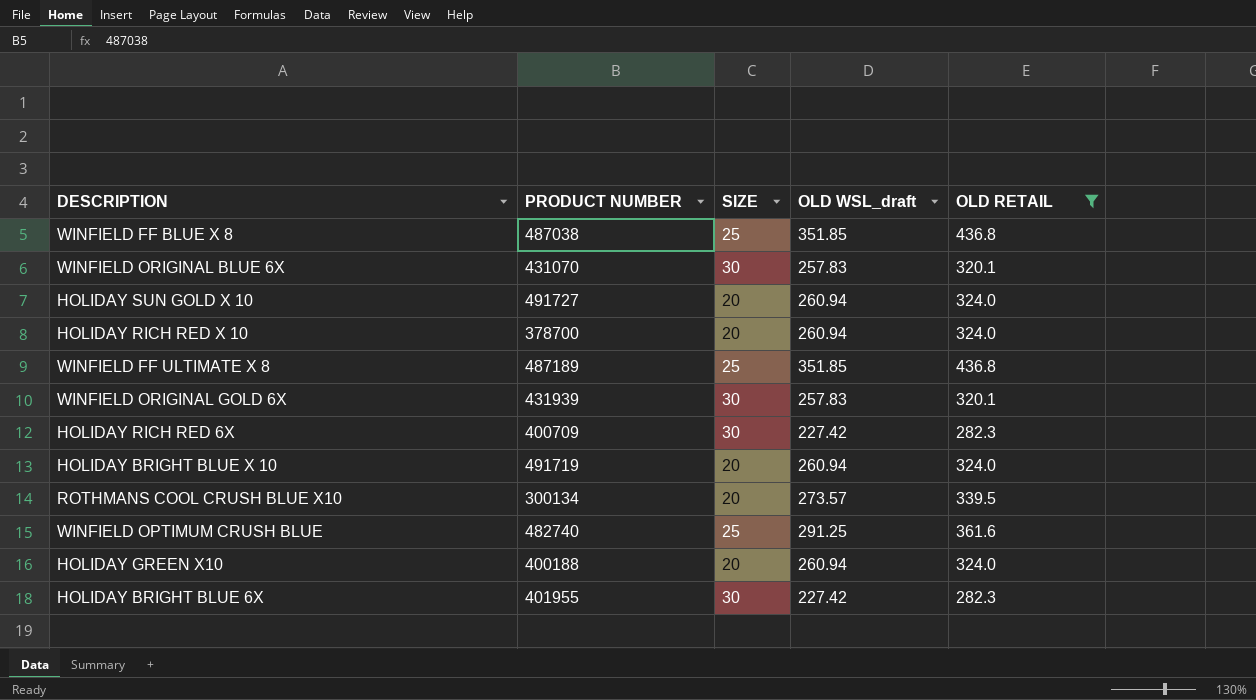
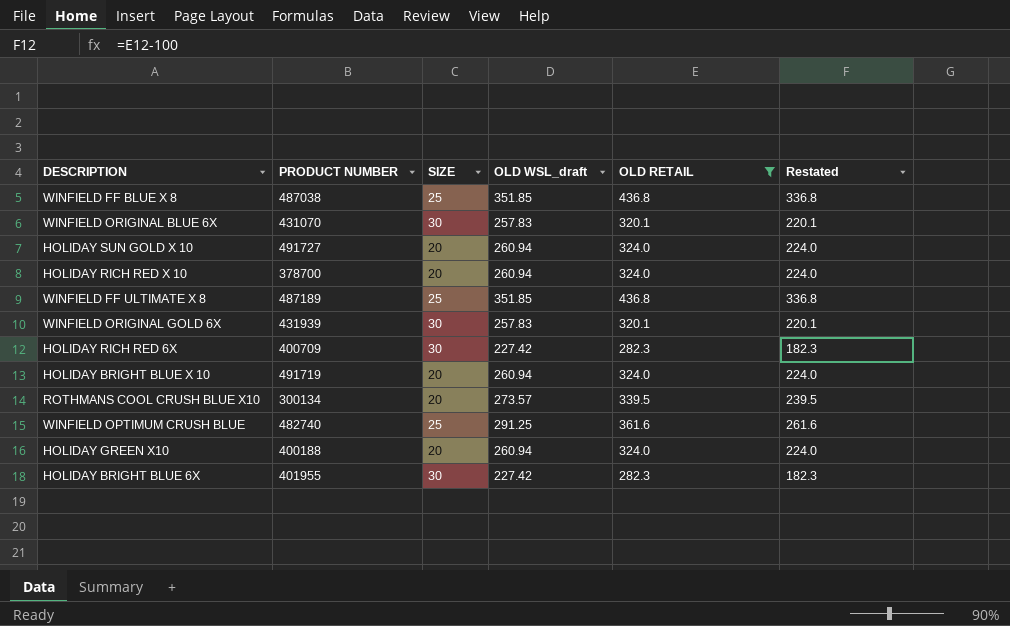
column Restated | formula: none -> [OLD RETAIL] - 100

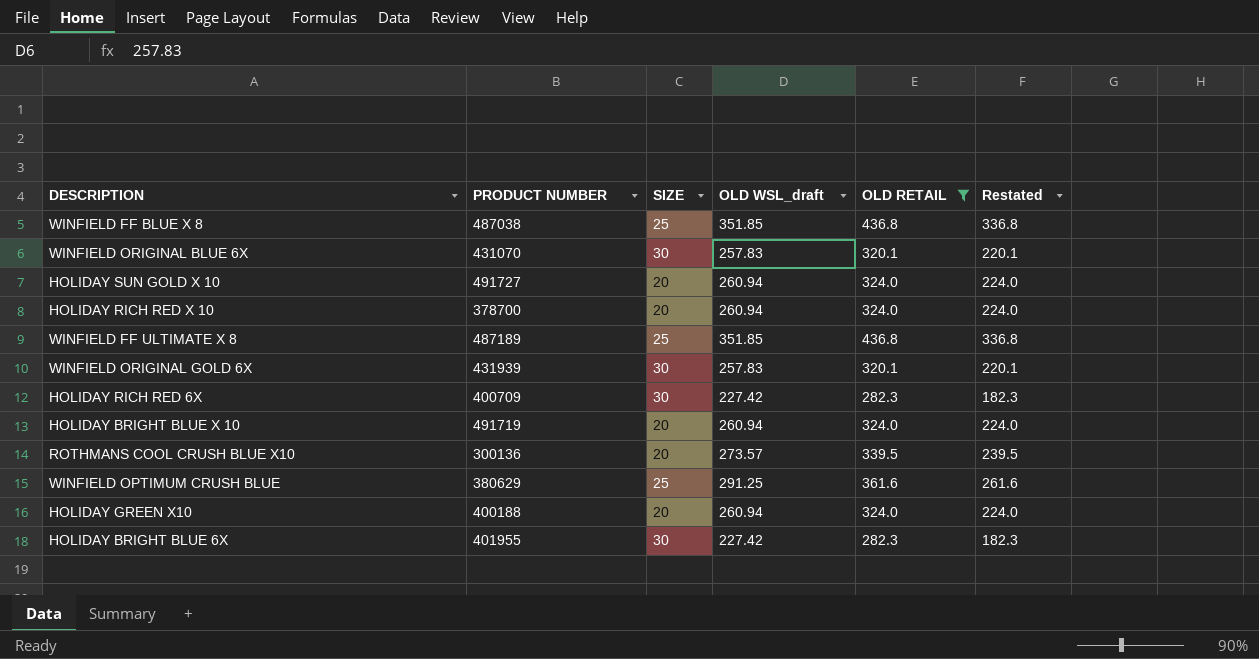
ROTHMANS COOL CRUSH BLUE X10 | PRODUCT NUMBER: 300134 -> 300136
WINFIELD OPTIMUM CRUSH BLUE | PRODUCT NUMBER: 482740 -> 380629

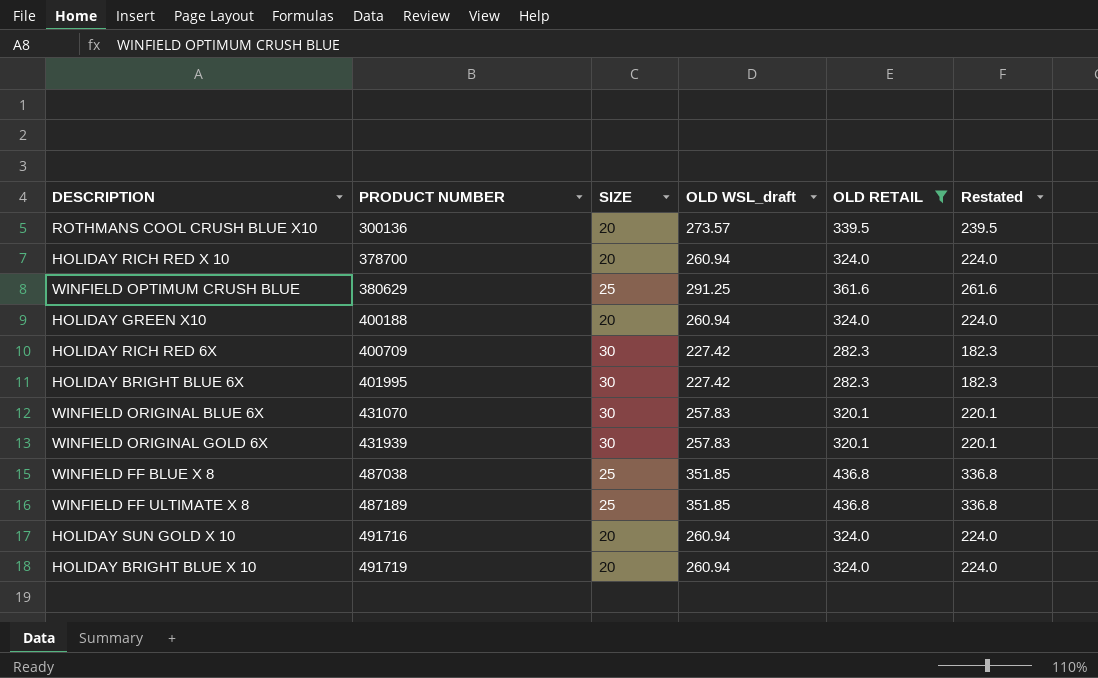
row order: none -> PRODUCT NUMBER ascending
HOLIDAY BRIGHT BLUE 6X | PRODUCT NUMBER: 401955 -> 401995
HOLIDAY SUN GOLD X 10 | PRODUCT NUMBER: 491727 -> 491716

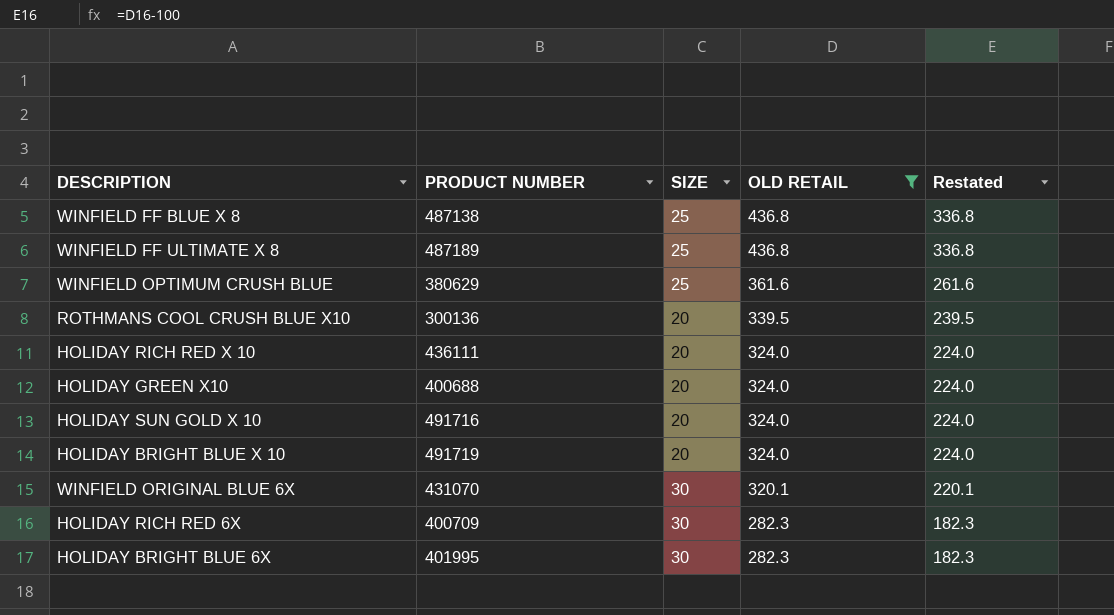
row order: PRODUCT NUMBER ascending -> OLD RETAIL descending
column OLD WSL_draft | position: 4 -> none
row WINFIELD ORIGINAL GOLD 6X: 431939 | 30 | 257.83 | 320.1 | 220.1 -> none
WINFIELD FF BLUE X 8 | PRODUCT NUMBER: 487038 -> 487138
HOLIDAY RICH RED X 10 | PRODUCT NUMBER: 378700 -> 436111
HOLIDAY GREEN X10 | PRODUCT NUMBER: 400188 -> 400688

